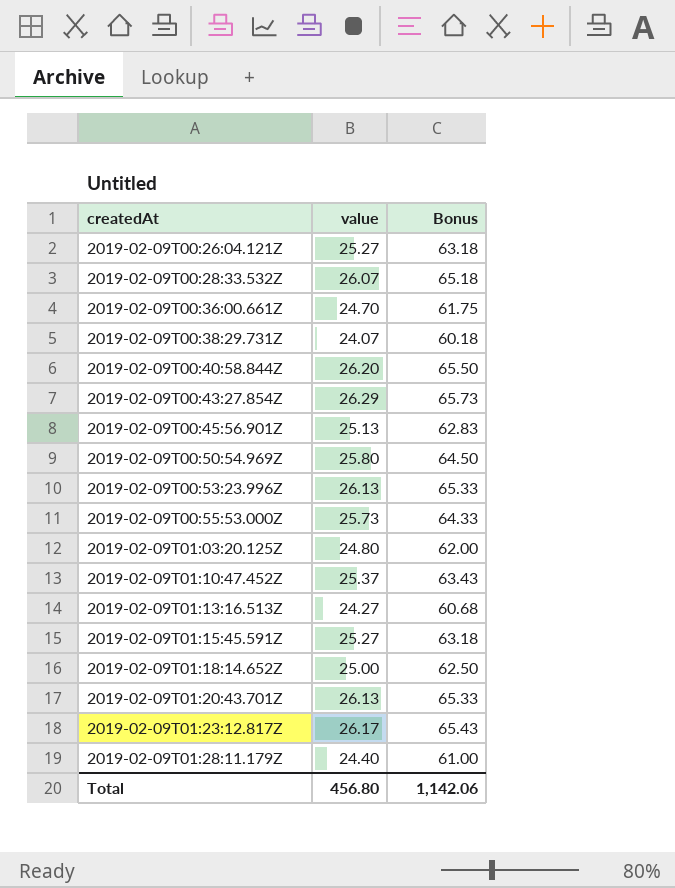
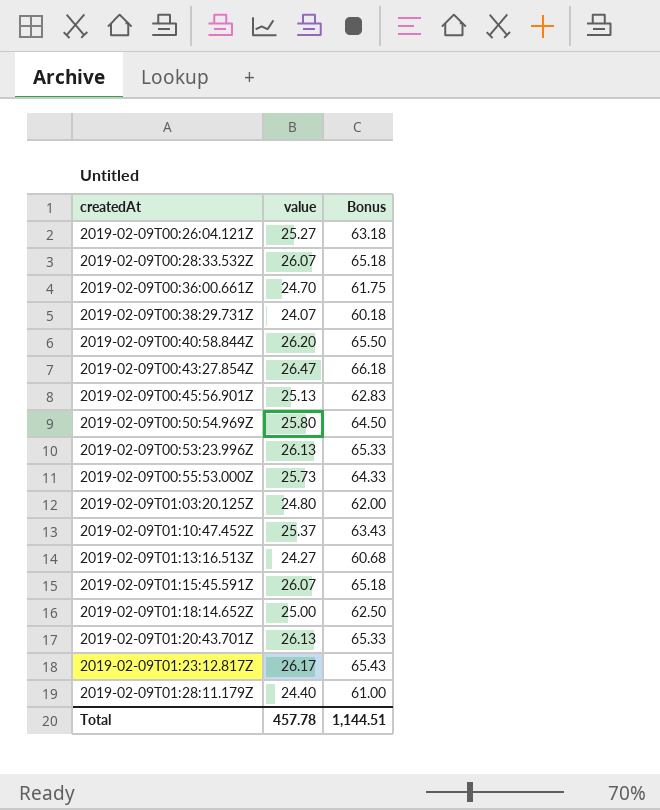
2019-02-09T00:43:27.854Z | value: 26.29 -> 26.47
2019-02-09T00:43:27.854Z | Bonus: 65.73 -> 66.18
2019-02-09T01:15:45.591Z | value: 25.27 -> 26.07
2019-02-09T01:15:45.591Z | Bonus: 63.18 -> 65.18
Total | value: 456.80 -> 457.78
Total | Bonus: 1,142.06 -> 1,144.51

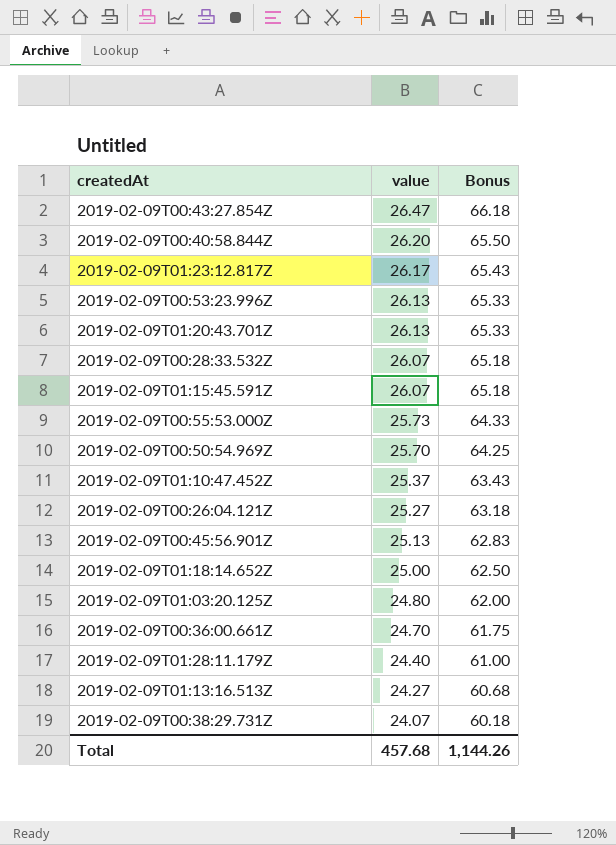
row order: createdAt ascending -> value descending
2019-02-09T00:50:54.969Z | value: 25.80 -> 25.70
2019-02-09T00:50:54.969Z | Bonus: 64.50 -> 64.25
Total | value: 457.78 -> 457.68
Total | Bonus: 1,144.51 -> 1,144.26

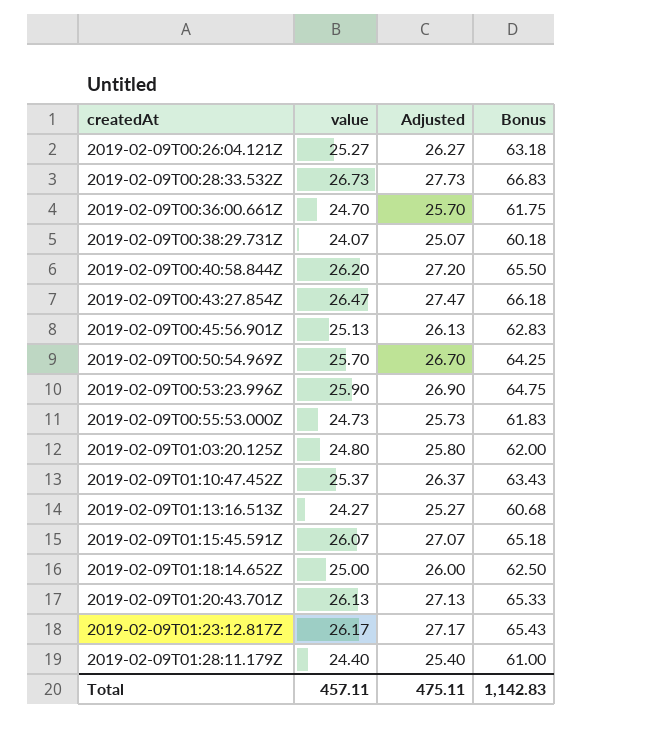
row order: value descending -> createdAt ascending
column Adjusted | formula: none -> [value] + 1
2019-02-09T00:28:33.532Z | value: 26.07 -> 26.73
2019-02-09T00:28:33.532Z | Bonus: 65.18 -> 66.83
2019-02-09T00:53:23.996Z | value: 26.13 -> 25.90
2019-02-09T00:53:23.996Z | Bonus: 65.33 -> 64.75
2019-02-09T00:55:53.000Z | value: 25.73 -> 24.73
2019-02-09T00:55:53.000Z | Bonus: 64.33 -> 61.83
Total | value: 457.68 -> 457.11
Total | Bonus: 1,144.26 -> 1,142.83

